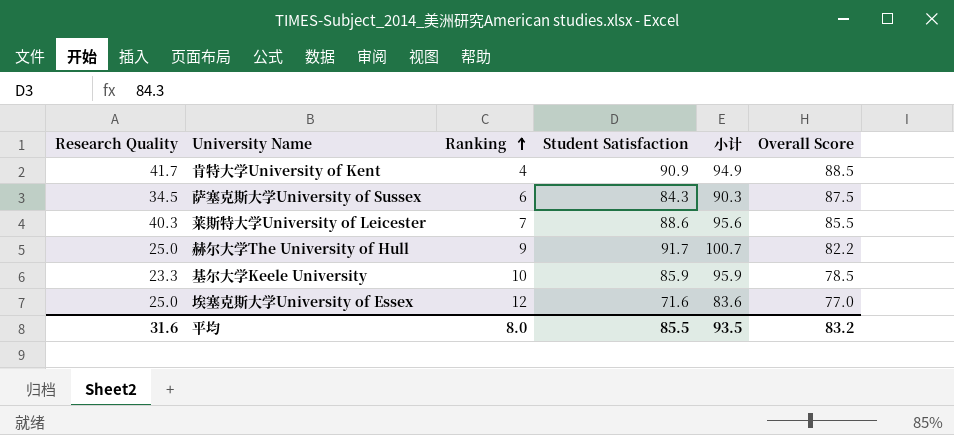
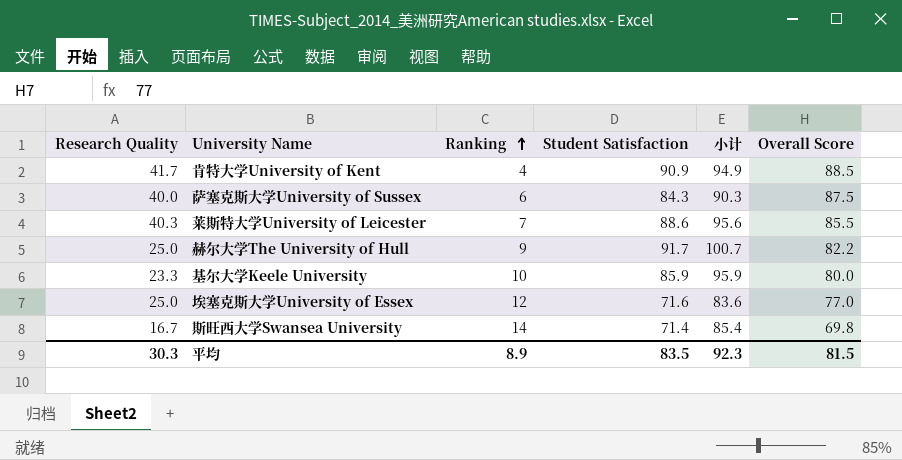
萨塞克斯大学University of Sussex | Research Quality: 34.5 -> 40.0
基尔大学Keele University | Overall Score: 78.5 -> 80.0
row 斯旺西大学Swansea University: none -> 16.7 | 14 | 71.4 | 85.4 | 69.8
平均 | Research Quality: 31.6 -> 30.3
平均 | Ranking: 8.0 -> 8.9
平均 | Student Satisfaction: 85.5 -> 83.5
平均 | 小计: 93.5 -> 92.3
平均 | Overall Score: 83.2 -> 81.5

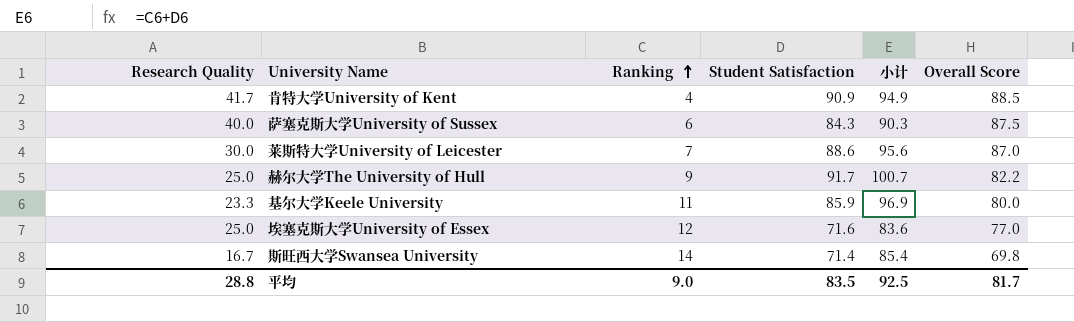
莱斯特大学University of Leicester | Research Quality: 40.3 -> 30.0
莱斯特大学University of Leicester | Overall Score: 85.5 -> 87.0
基尔大学Keele University | Ranking: 10 -> 11
基尔大学Keele University | 小计: 95.9 -> 96.9
平均 | Research Quality: 30.3 -> 28.8
平均 | Ranking: 8.9 -> 9.0
平均 | 小计: 92.3 -> 92.5
平均 | Overall Score: 81.5 -> 81.7

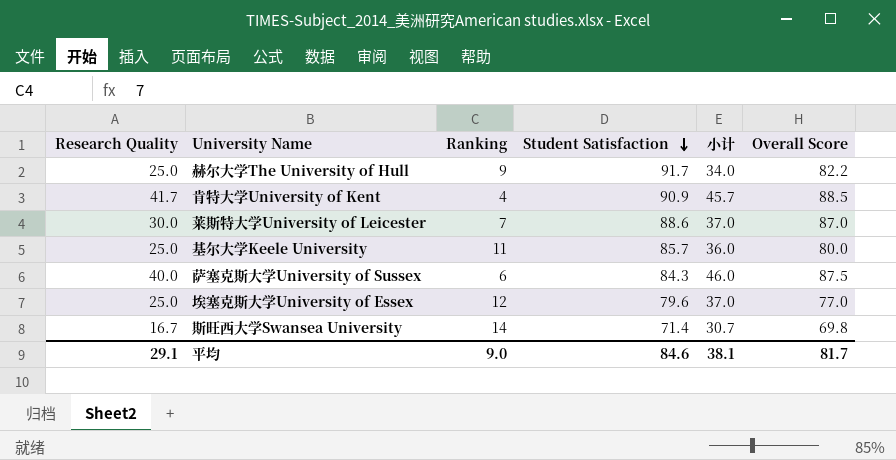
row order: Ranking ascending -> Student Satisfaction descending
column 小计 | formula: [Ranking] + [Student Satisfaction] -> [Research Quality] + [Ranking]
基尔大学Keele University | Research Quality: 23.3 -> 25.0
基尔大学Keele University | Student Satisfaction: 85.9 -> 85.7
埃塞克斯大学University of Essex | Student Satisfaction: 71.6 -> 79.6
平均 | Research Quality: 28.8 -> 29.1
平均 | Student Satisfaction: 83.5 -> 84.6
平均 | 小计: 92.5 -> 38.1

